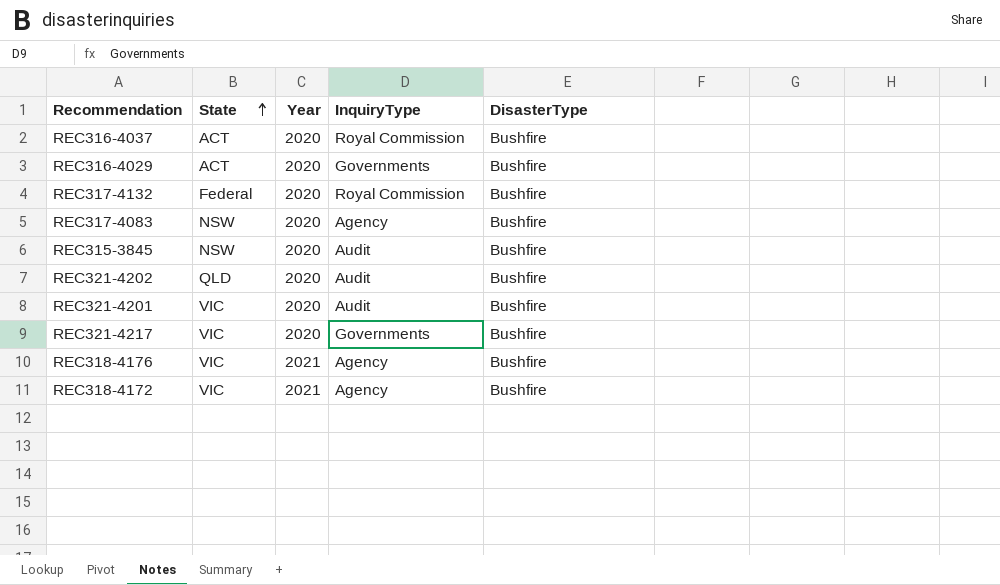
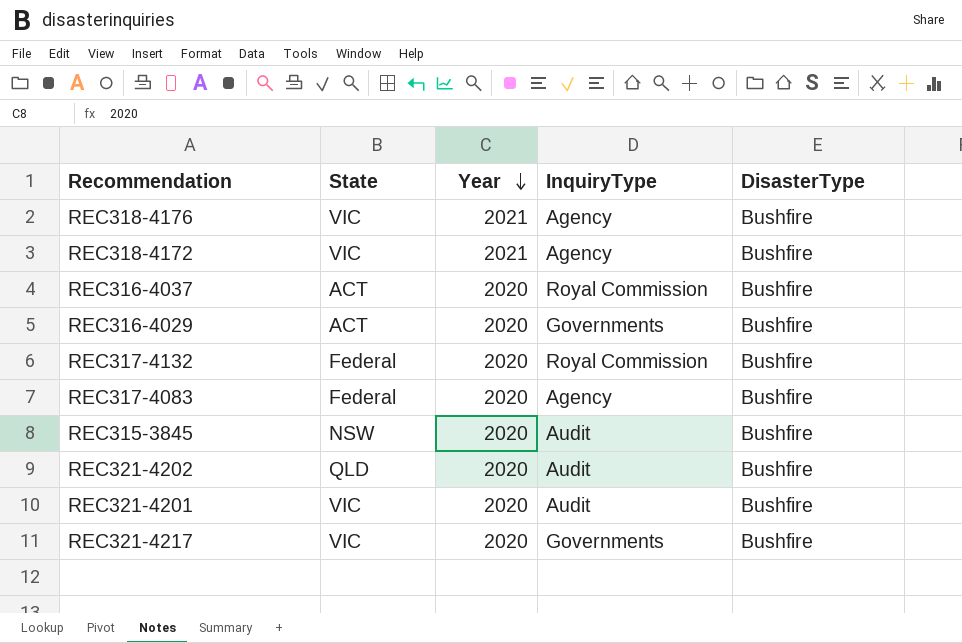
row order: State ascending -> Year descending
REC317-4083 | State: NSW -> Federal

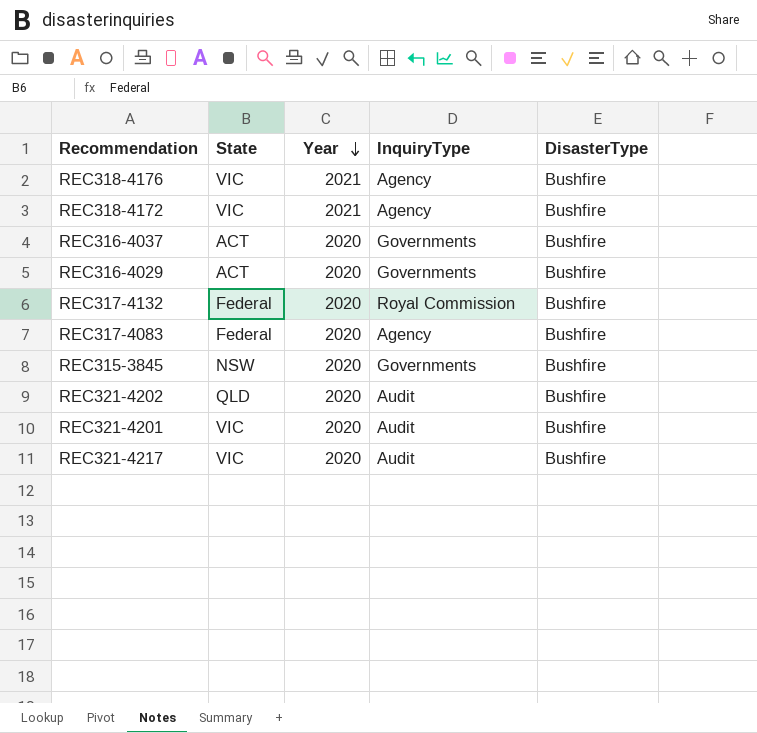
REC316-4037 | InquiryType: Royal Commission -> Governments
REC315-3845 | InquiryType: Audit -> Governments
REC321-4217 | InquiryType: Governments -> Audit

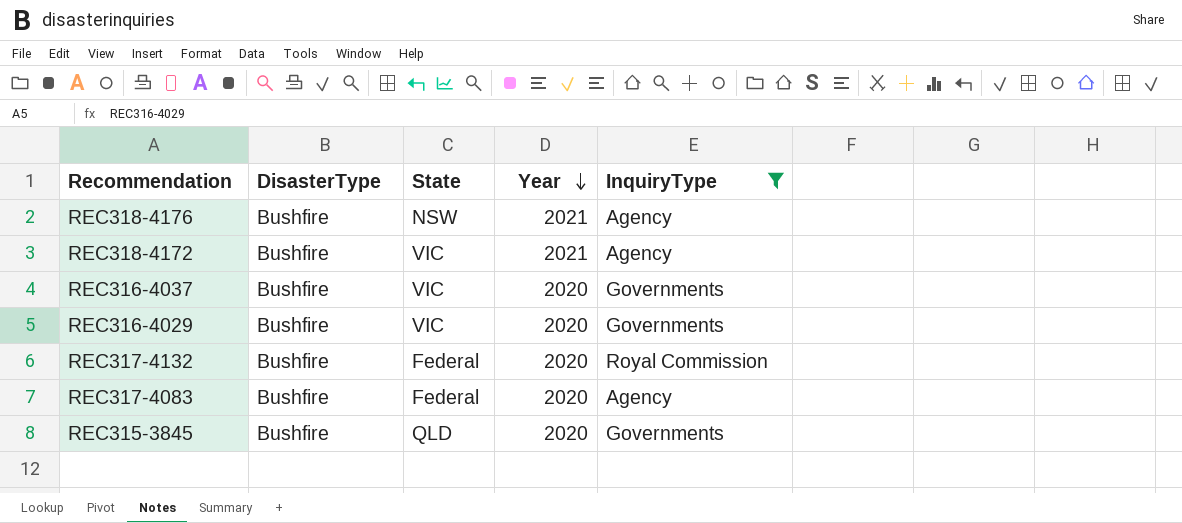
filter: none -> InquiryType != Audit
column DisasterType | position: 5 -> 2
REC318-4176 | State: VIC -> NSW
REC316-4037 | State: ACT -> VIC
REC316-4029 | State: ACT -> VIC
REC315-3845 | State: NSW -> QLD

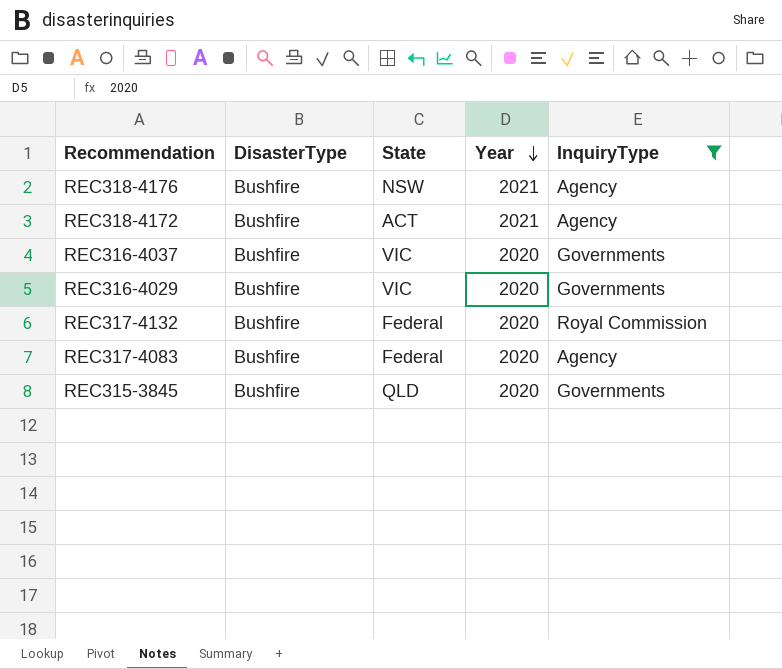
REC318-4172 | State: VIC -> ACT

